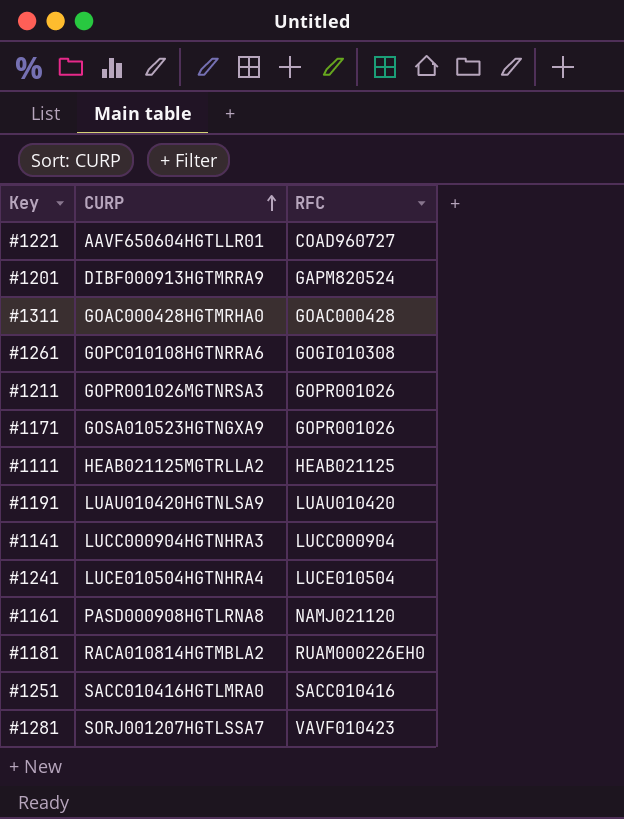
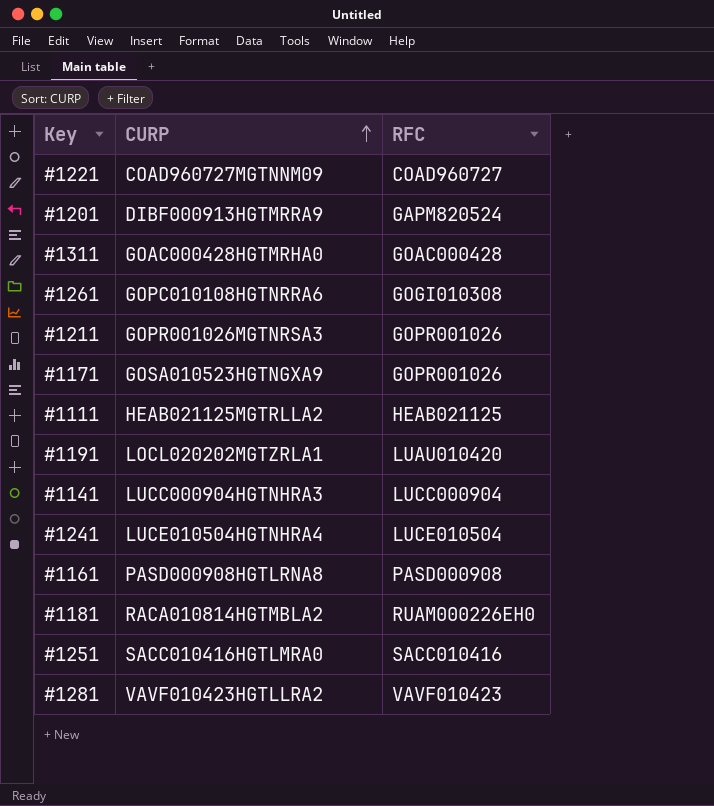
#1221 | CURP: AAVF650604HGTLLR01 -> COAD960727MGTNNM09
#1191 | CURP: LUAU010420HGTNLSA9 -> LOCL020202MGTZRLA1
#1161 | RFC: NAMJ021120 -> PASD000908
#1281 | CURP: SORJ001207HGTLSSA7 -> VAVF010423HGTLLRA2

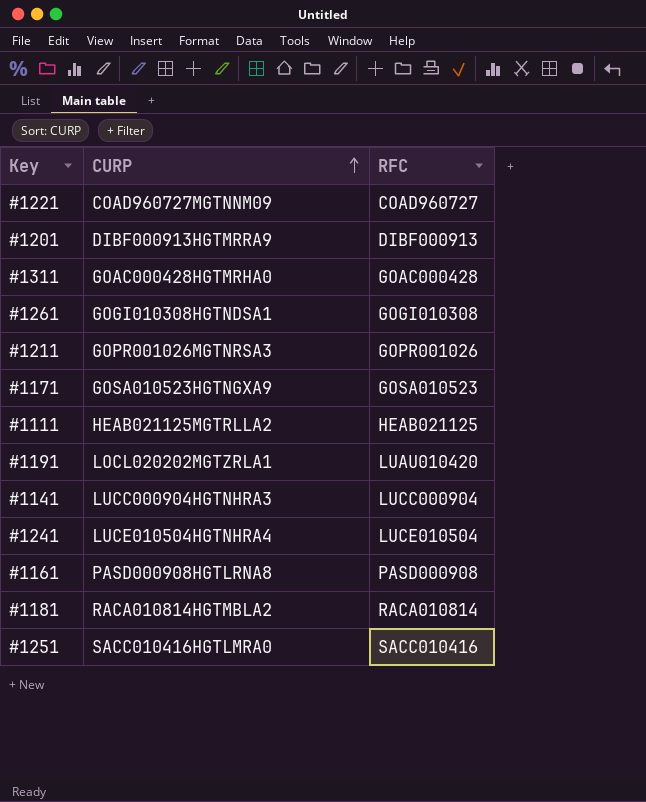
row #1281: VAVF010423HGTLLRA2 | VAVF010423 -> none
#1201 | RFC: GAPM820524 -> DIBF000913
#1261 | CURP: GOPC010108HGTNRRA6 -> GOGI010308HGTNDSA1
#1171 | RFC: GOPR001026 -> GOSA010523
#1181 | RFC: RUAM000226EH0 -> RACA010814

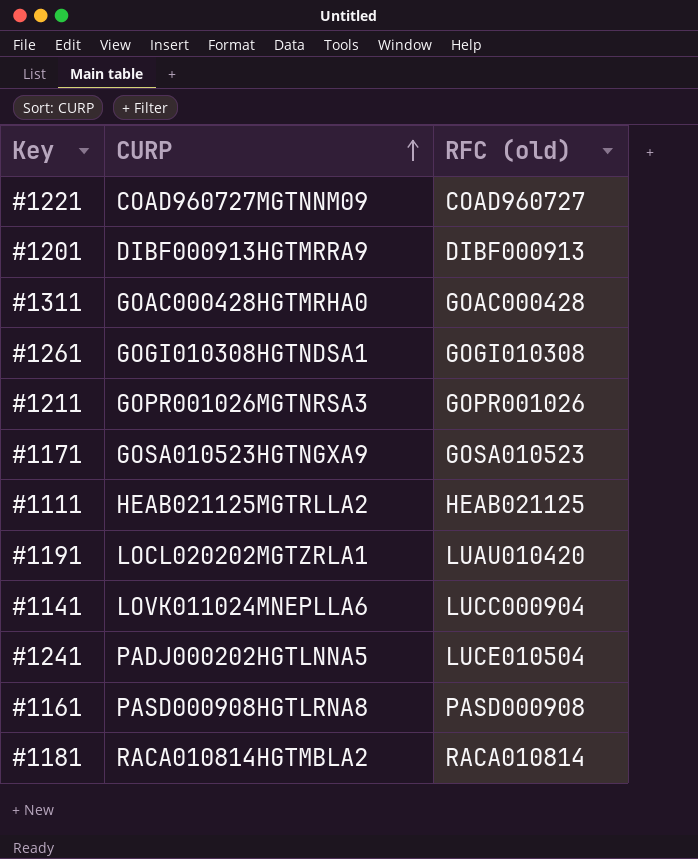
column name: RFC -> RFC (old)
row #1251: SACC010416HGTLMRA0 | SACC010416 -> none
#1141 | CURP: LUCC000904HGTNHRA3 -> LOVK011024MNEPLLA6
#1241 | CURP: LUCE010504HGTNHRA4 -> PADJ000202HGTLNNA5

